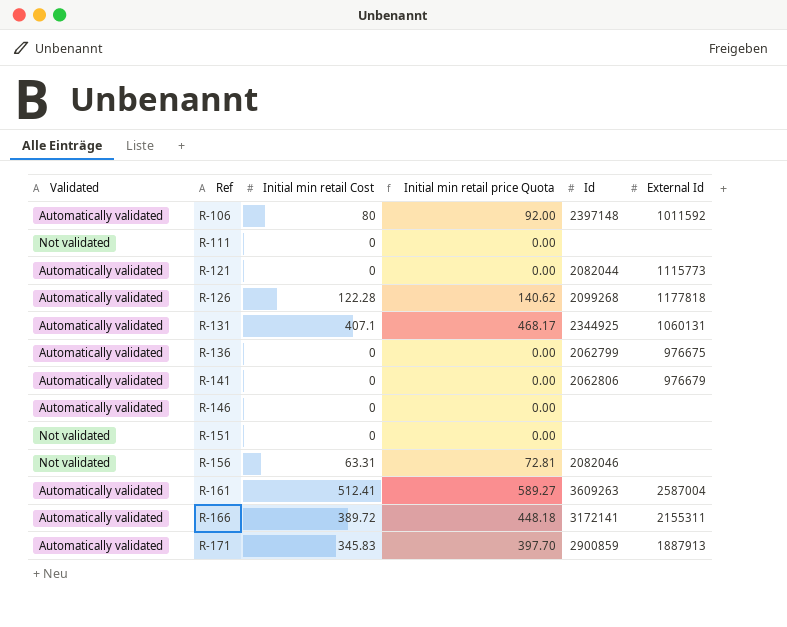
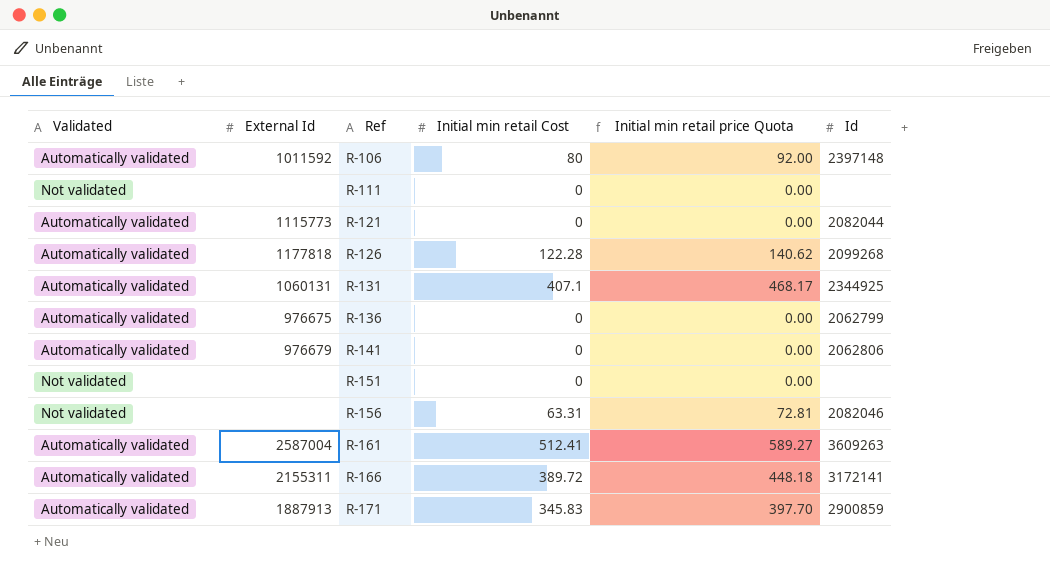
column External Id | position: 6 -> 2
row R-146: Automatically validated | 0 | 0.00 | none | none -> none

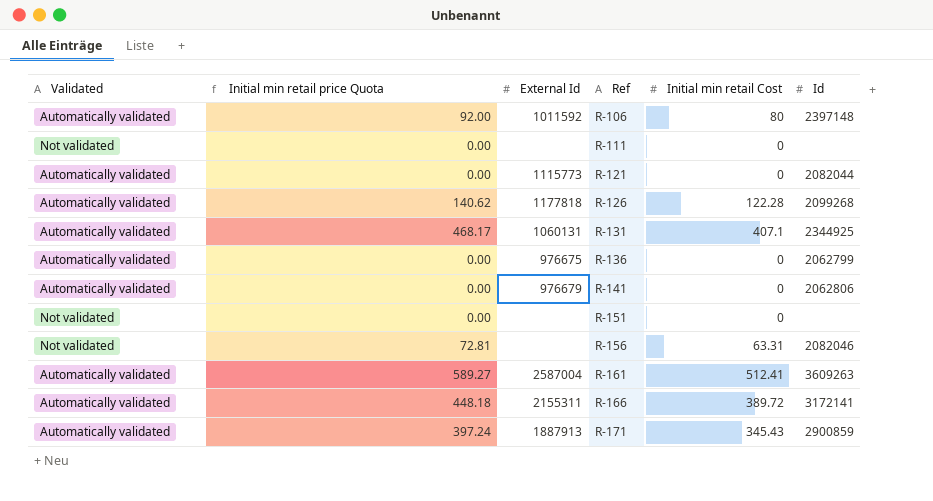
column Initial min retail price Quota | position: 5 -> 2
R-171 | Initial min retail price Quota: 397.70 -> 397.24
R-171 | Initial min retail Cost: 345.83 -> 345.43

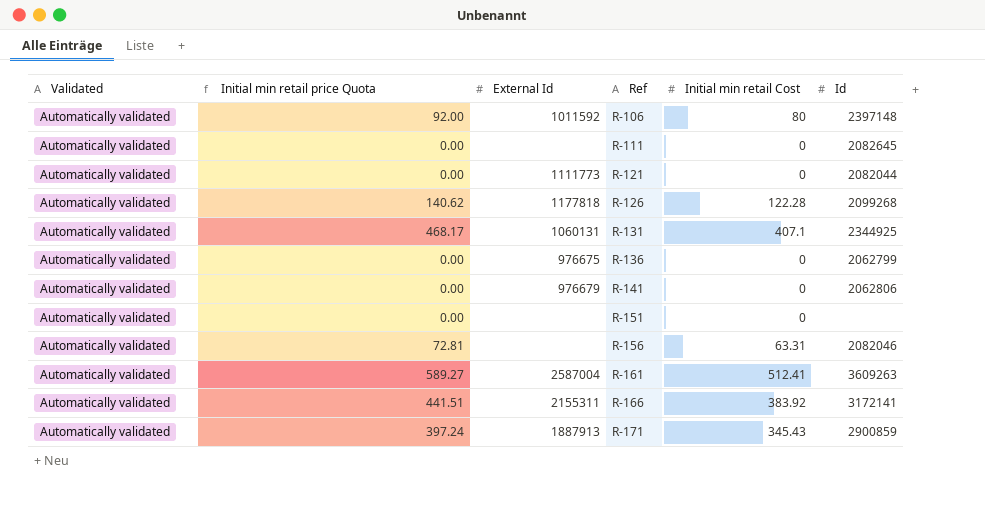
R-111 | Validated: Not validated -> Automatically validated
R-111 | Id: none -> 2082645
R-121 | External Id: 1115773 -> 1111773
R-151 | Validated: Not validated -> Automatically validated
R-156 | Validated: Not validated -> Automatically validated
R-166 | Initial min retail price Quota: 448.18 -> 441.51
R-166 | Initial min retail Cost: 389.72 -> 383.92

